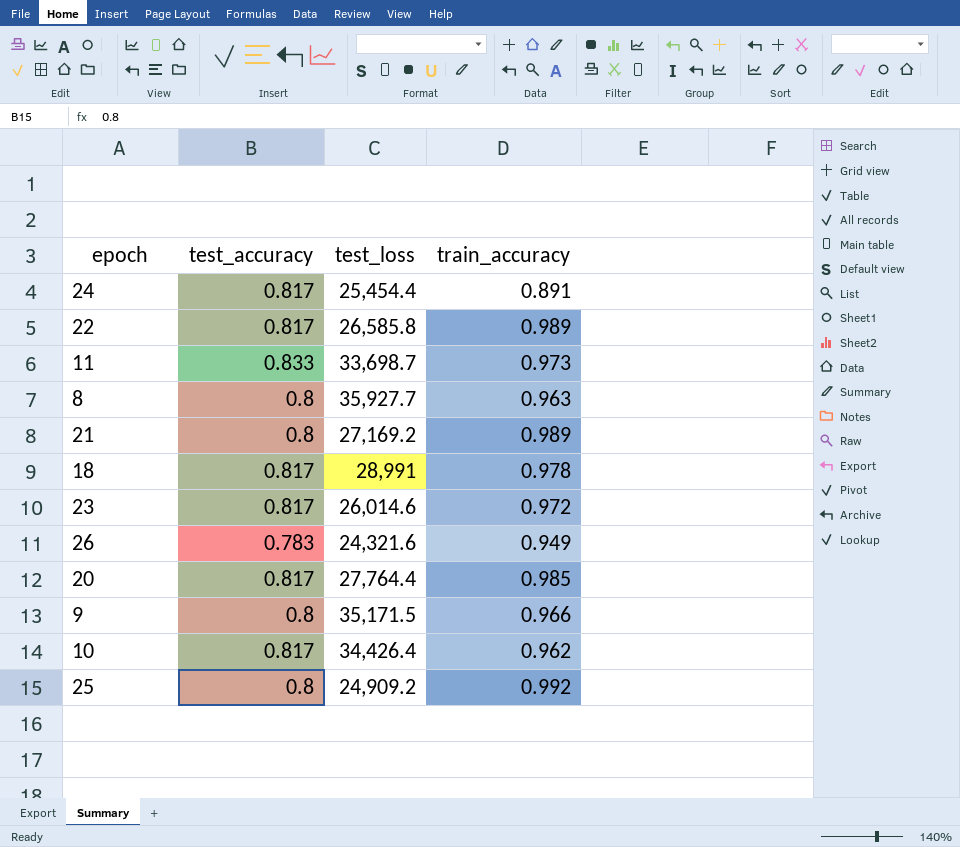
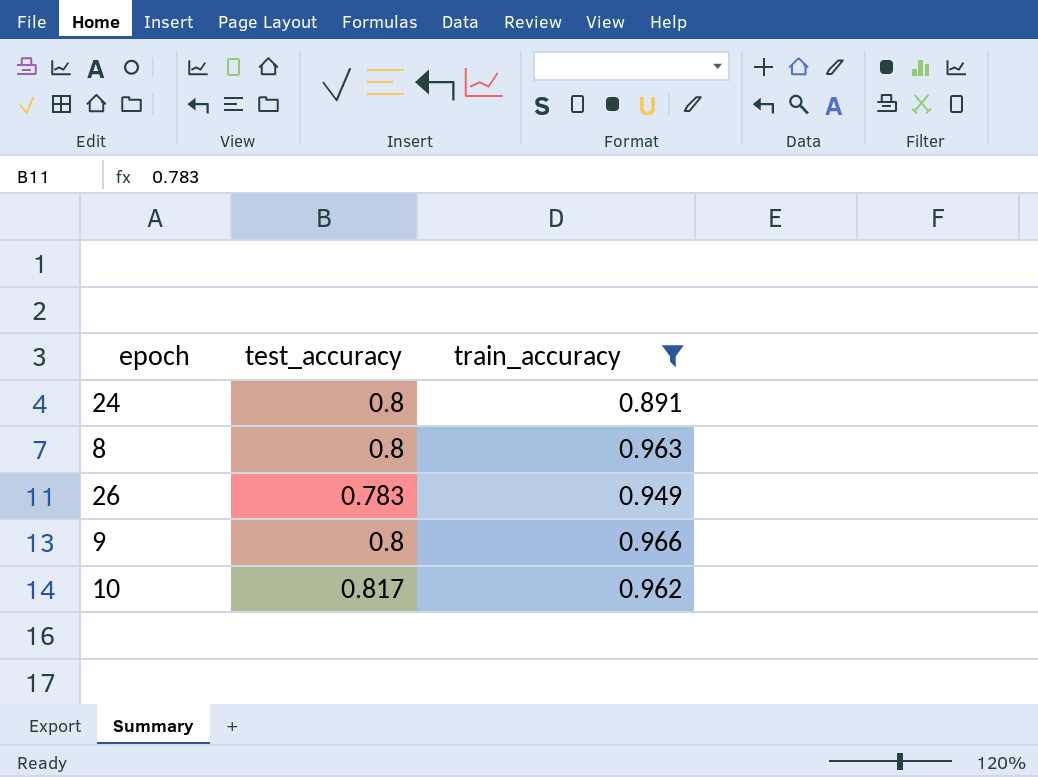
filter: none -> train_accuracy <= 0.966
column test_loss | position: 3 -> none
24 | test_accuracy: 0.817 -> 0.8

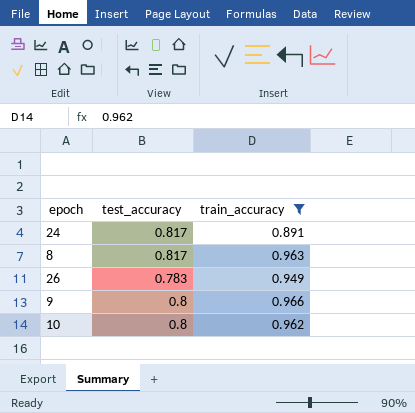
24 | test_accuracy: 0.8 -> 0.817
8 | test_accuracy: 0.8 -> 0.817
10 | test_accuracy: 0.817 -> 0.8

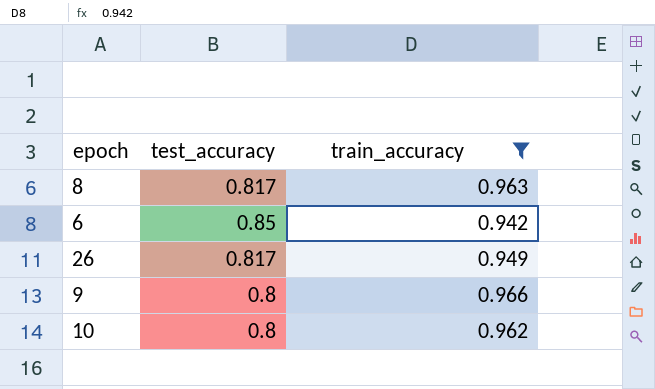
row 24: 0.817 | 0.891 -> none
row 6: none -> 0.85 | 0.942
26 | test_accuracy: 0.783 -> 0.817

